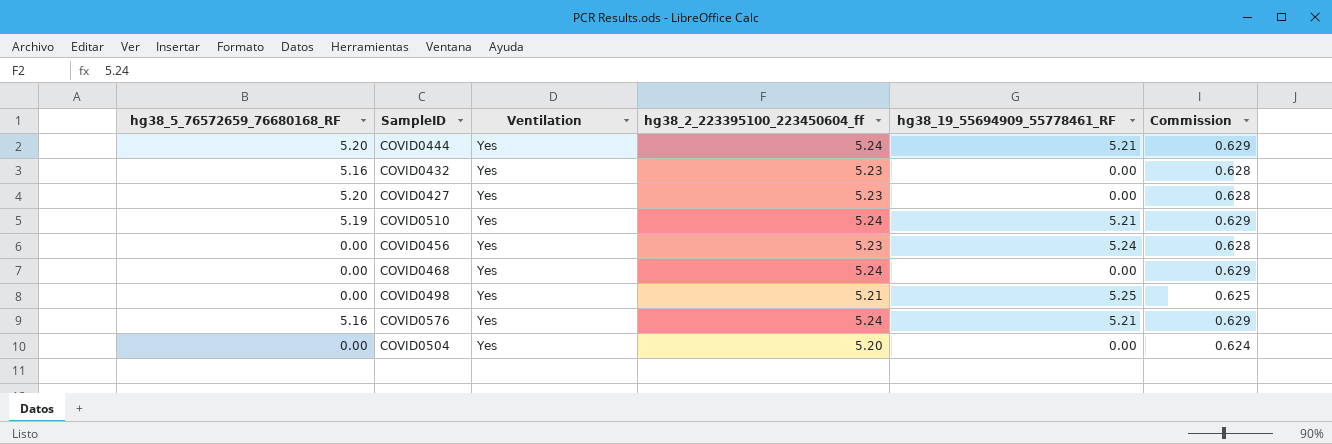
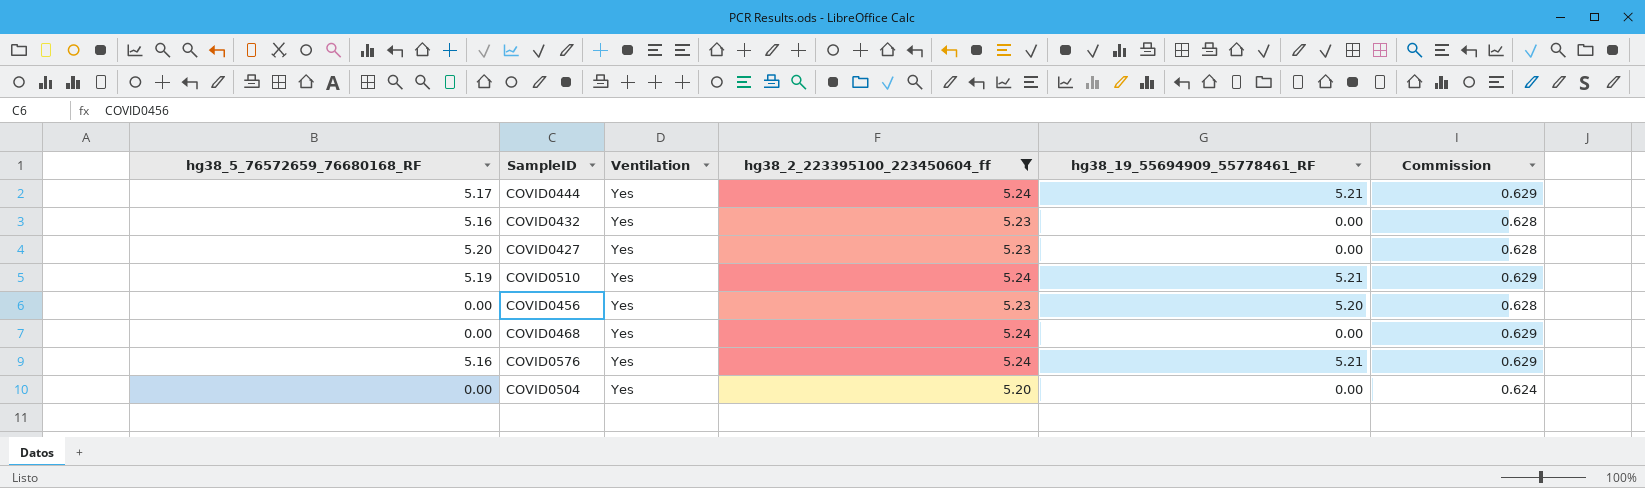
filter: none -> hg38_2_223395100_223450604_ff != 5.21
COVID0444 | hg38_5_76572659_76680168_RF: 5.20 -> 5.17
COVID0456 | hg38_19_55694909_55778461_RF: 5.24 -> 5.20

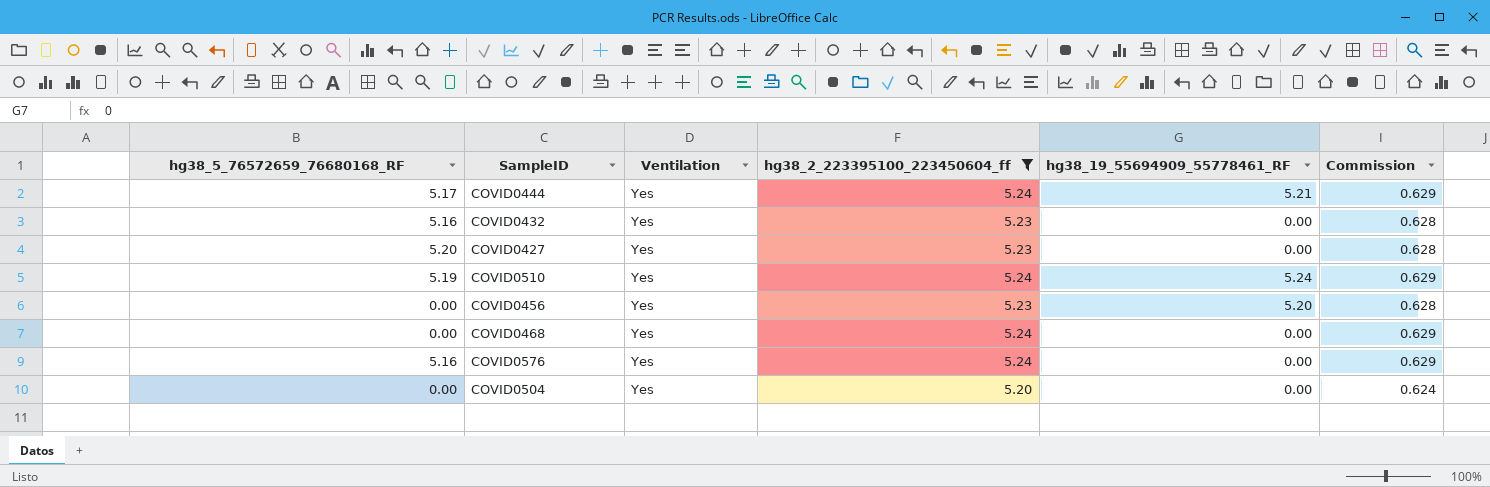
COVID0510 | hg38_19_55694909_55778461_RF: 5.21 -> 5.24
COVID0576 | hg38_19_55694909_55778461_RF: 5.21 -> 0.00

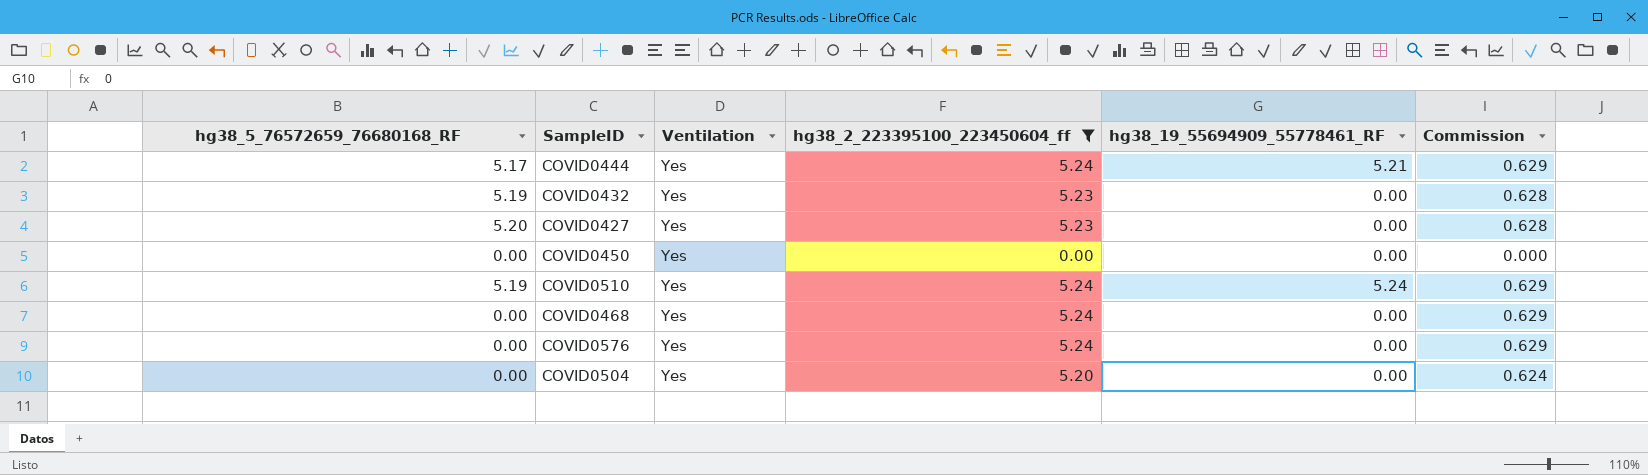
row COVID0456: 0.00 | Yes | 5.23 | 5.20 | 0.628 -> none
COVID0432 | hg38_5_76572659_76680168_RF: 5.16 -> 5.19
row COVID0450: none -> 0.00 | Yes | 0.00 | 0.00 | 0.000
COVID0576 | hg38_5_76572659_76680168_RF: 5.16 -> 0.00

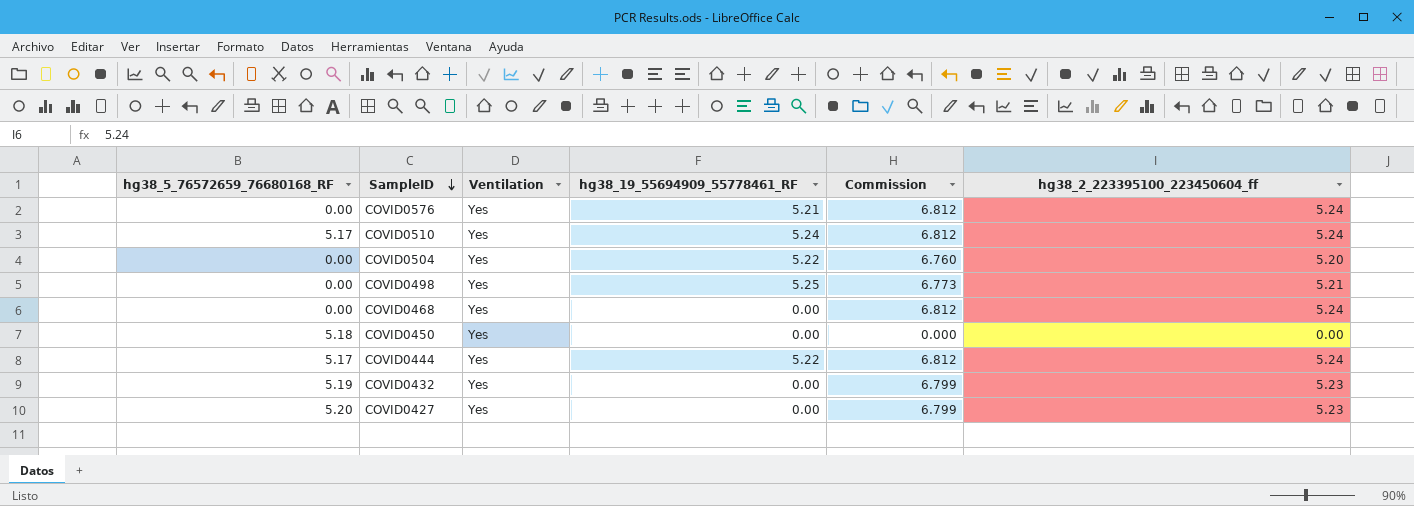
filter: hg38_2_223395100_223450604_ff != 5.21 -> none
row order: none -> SampleID descending
column Commission | formula: [hg38_2_223395100_223450604_ff] * 0.12 -> [hg38_2_223395100_223450604_ff] * 1.3
column hg38_2_223395100_223450604_ff | position: 4 -> 6
COVID0576 | hg38_19_55694909_55778461_RF: 0.00 -> 5.21
COVID0510 | hg38_5_76572659_76680168_RF: 5.19 -> 5.17
COVID0504 | hg38_19_55694909_55778461_RF: 0.00 -> 5.22
COVID0450 | hg38_5_76572659_76680168_RF: 0.00 -> 5.18
COVID0444 | hg38_19_55694909_55778461_RF: 5.21 -> 5.22

